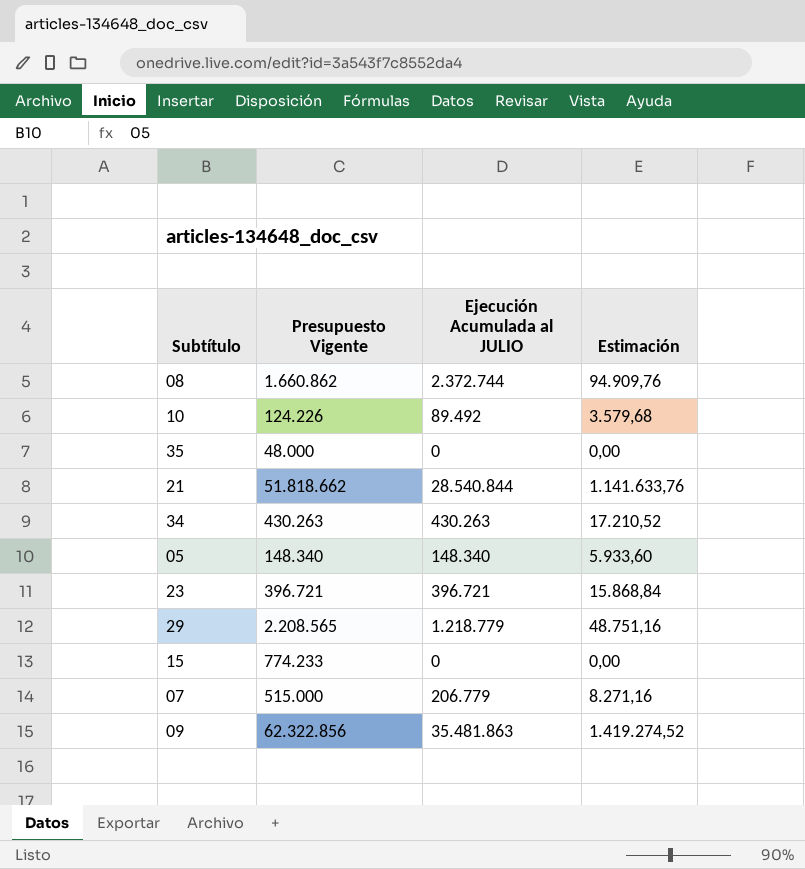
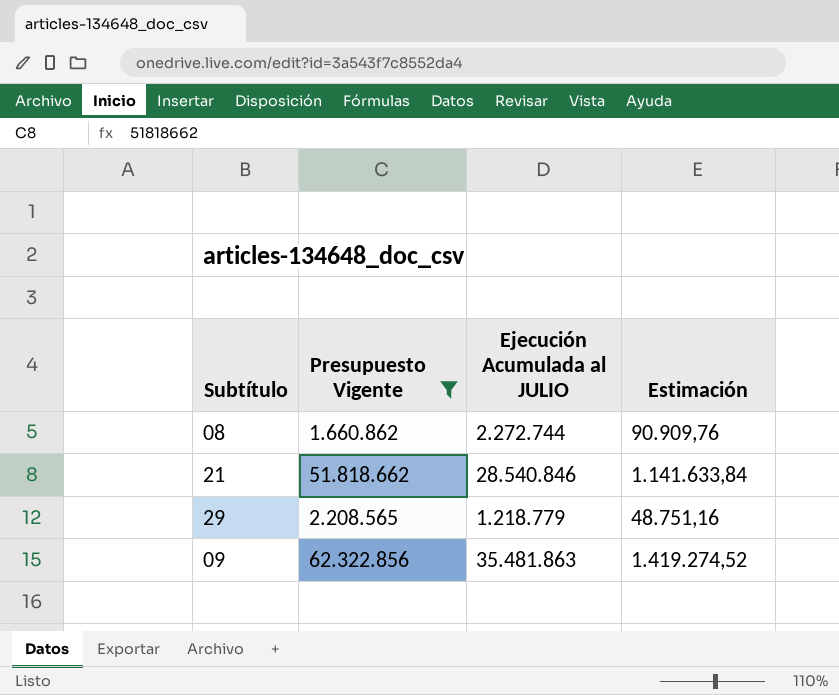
filter: none -> Presupuesto Vigente >= 1.660.862
08 | Ejecución Acumulada al JULIO: 2.372.744 -> 2.272.744
08 | Estimación: 94.909,76 -> 90.909,76
21 | Ejecución Acumulada al JULIO: 28.540.844 -> 28.540.846
21 | Estimación: 1.141.633,76 -> 1.141.633,84

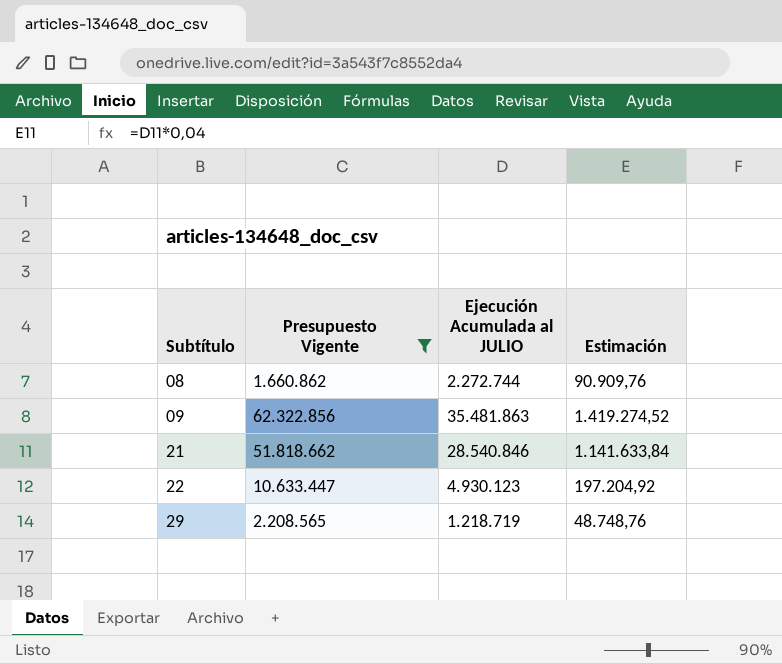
row order: none -> Subtítulo ascending
row 22: none -> 10.633.447 | 4.930.123 | 197.204,92
29 | Ejecución Acumulada al JULIO: 1.218.779 -> 1.218.719
29 | Estimación: 48.751,16 -> 48.748,76

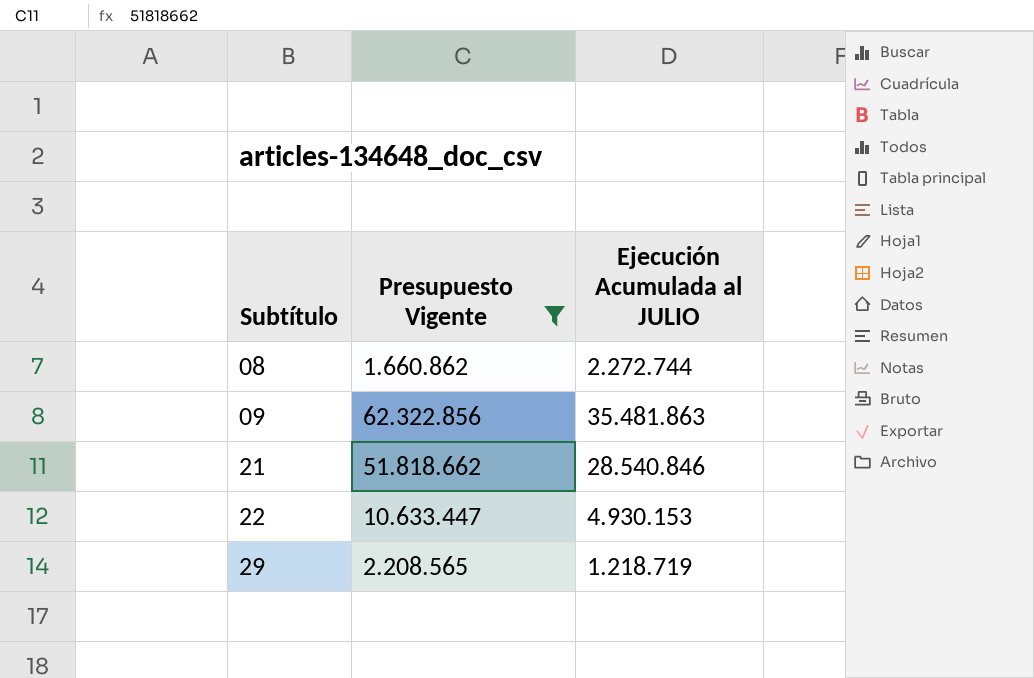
column Estimación | formula: [Ejecución Acumulada al JULIO] * 0,04 -> none
22 | Ejecución Acumulada al JULIO: 4.930.123 -> 4.930.153

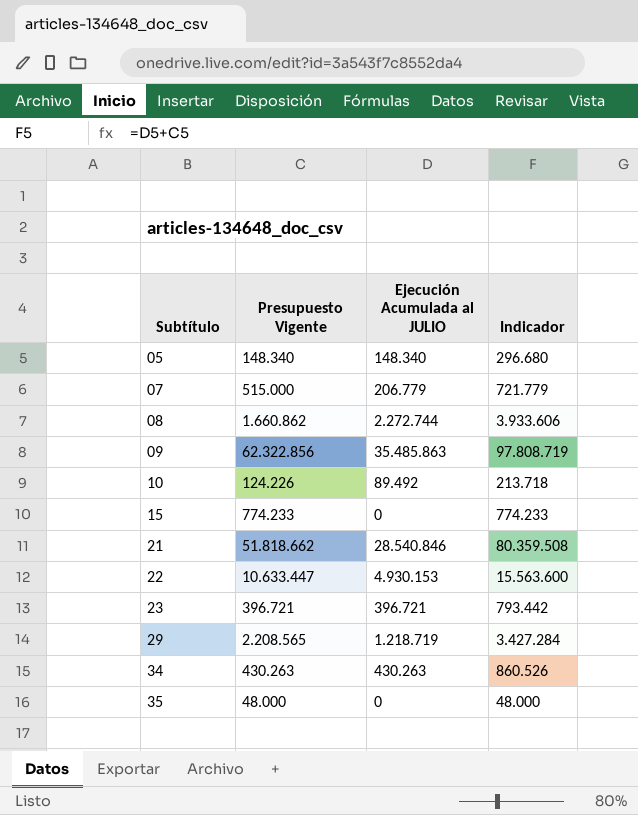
filter: Presupuesto Vigente >= 1.660.862 -> none
column Indicador | formula: none -> [Presupuesto Vigente] + [Ejecución Acumulada al JULIO]
09 | Ejecución Acumulada al JULIO: 35.481.863 -> 35.485.863

